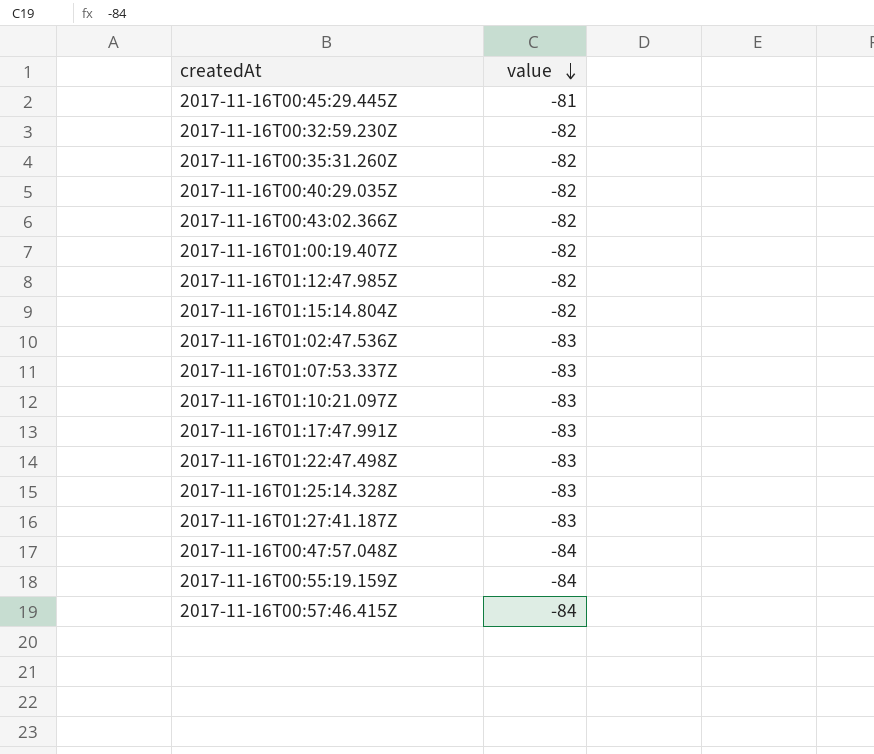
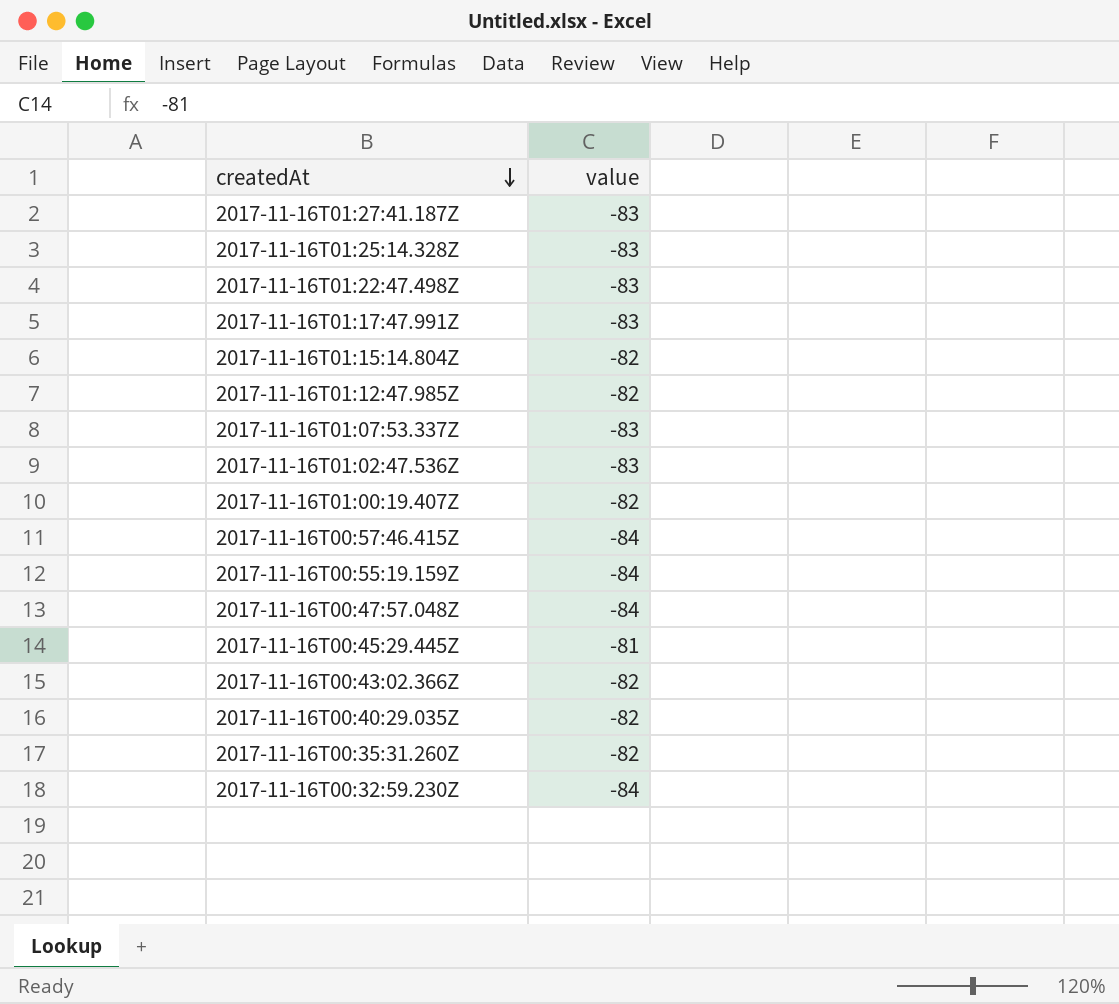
row order: value descending -> createdAt descending
row 2017-11-16T01:10:21.097Z: -83 -> none
2017-11-16T00:32:59.230Z | value: -82 -> -84

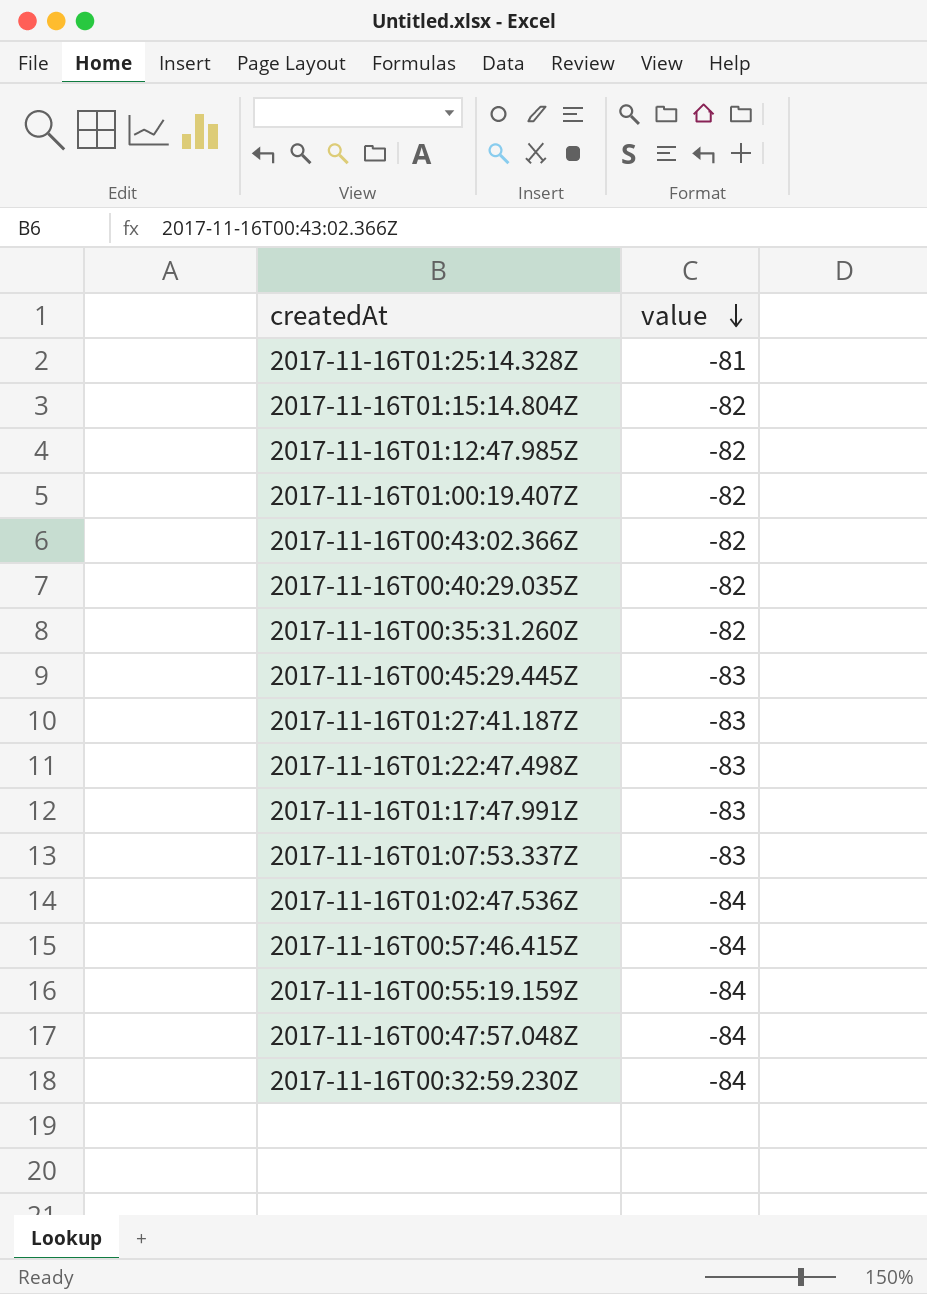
row order: createdAt descending -> value descending
2017-11-16T01:25:14.328Z | value: -83 -> -81
2017-11-16T00:45:29.445Z | value: -81 -> -83
2017-11-16T01:02:47.536Z | value: -83 -> -84

